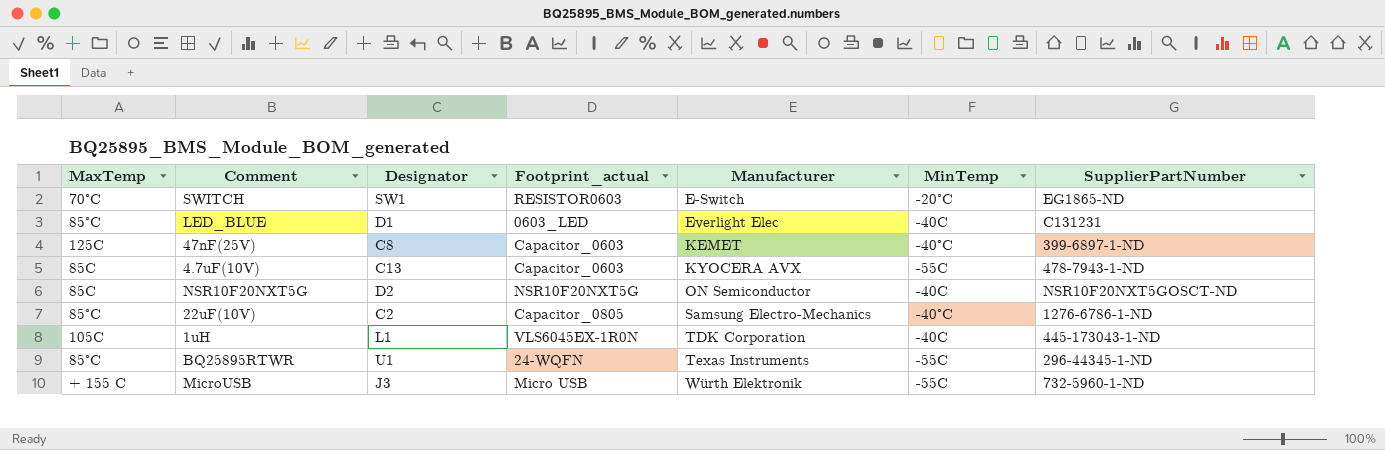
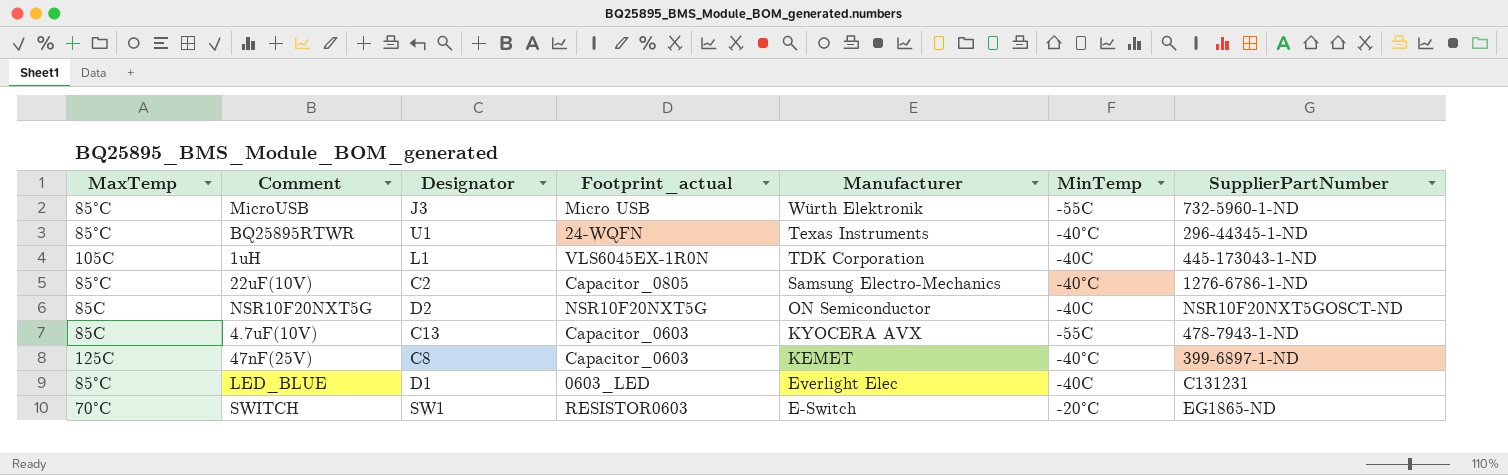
row order: Manufacturer ascending -> Manufacturer descending
MicroUSB | MaxTemp: + 155 C -> 85°C
BQ25895RTWR | MinTemp: -55C -> -40°C

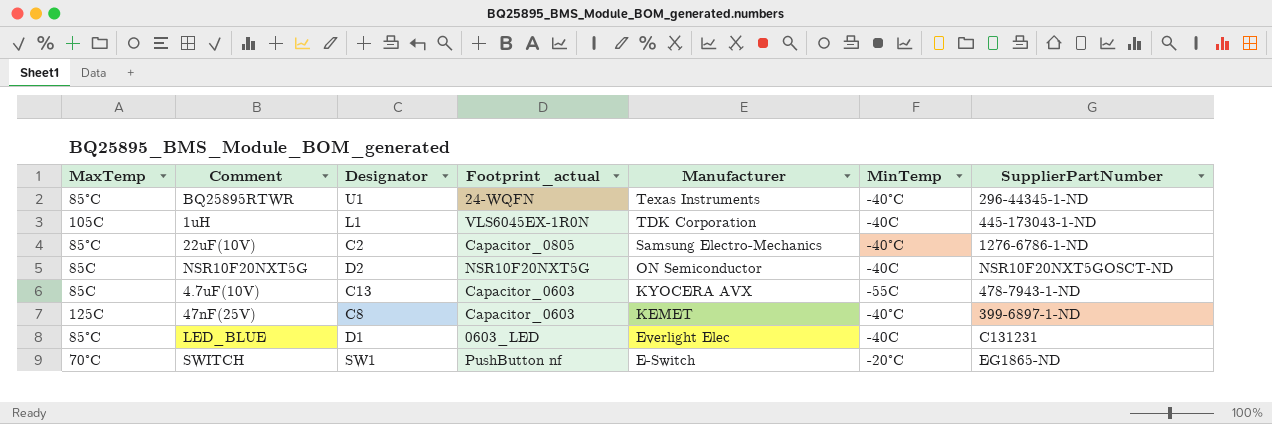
row MicroUSB: 85°C | J3 | Micro USB | Würth Elektronik | -55C | 732-5960-1-ND -> none
SWITCH | Footprint_actual: RESISTOR0603 -> PushButton nf

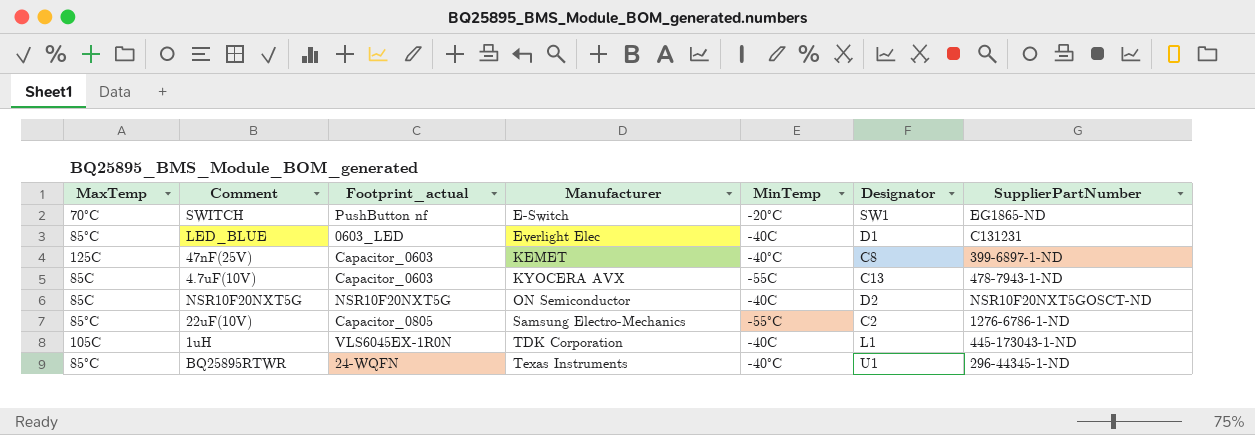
row order: Manufacturer descending -> Manufacturer ascending
column Designator | position: 3 -> 6
22uF(10V) | MinTemp: -40°C -> -55°C

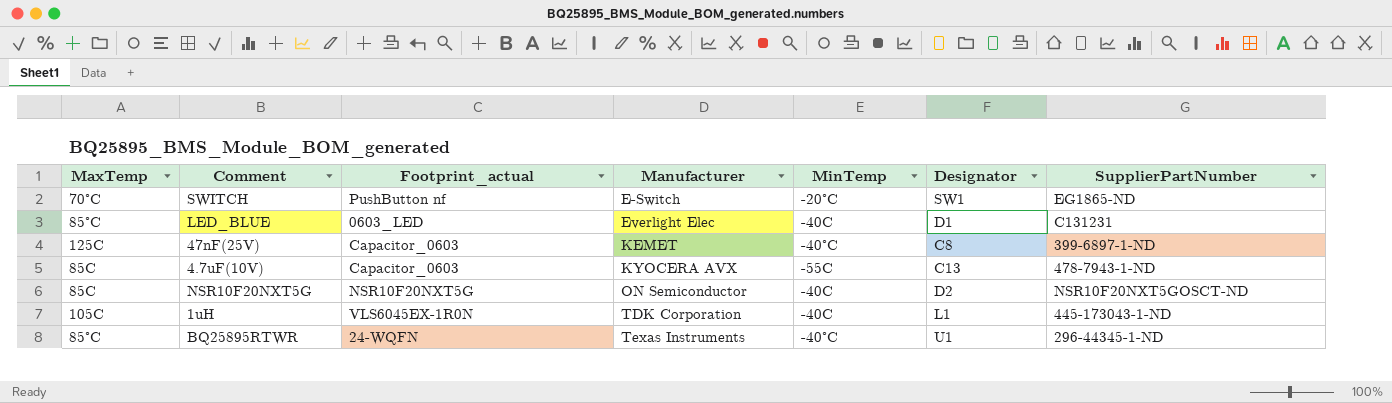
row 22uF(10V): 85°C | Capacitor_0805 | Samsung Electro-Mechanics | -55°C | C2 | 1276-6786-1-ND -> none

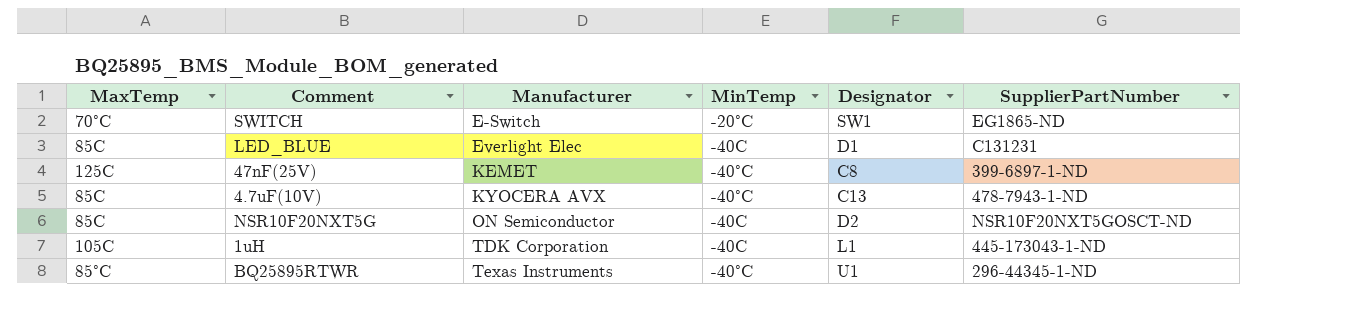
column Footprint_actual | position: 3 -> none
LED_BLUE | MaxTemp: 85°C -> 85C
4.7uF(10V) | MinTemp: -55C -> -40°C

